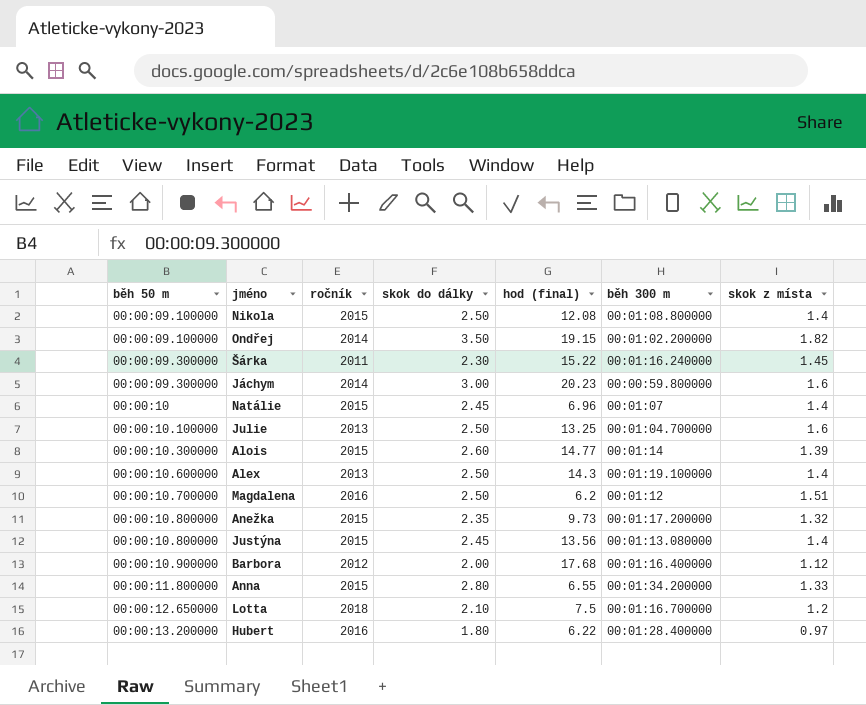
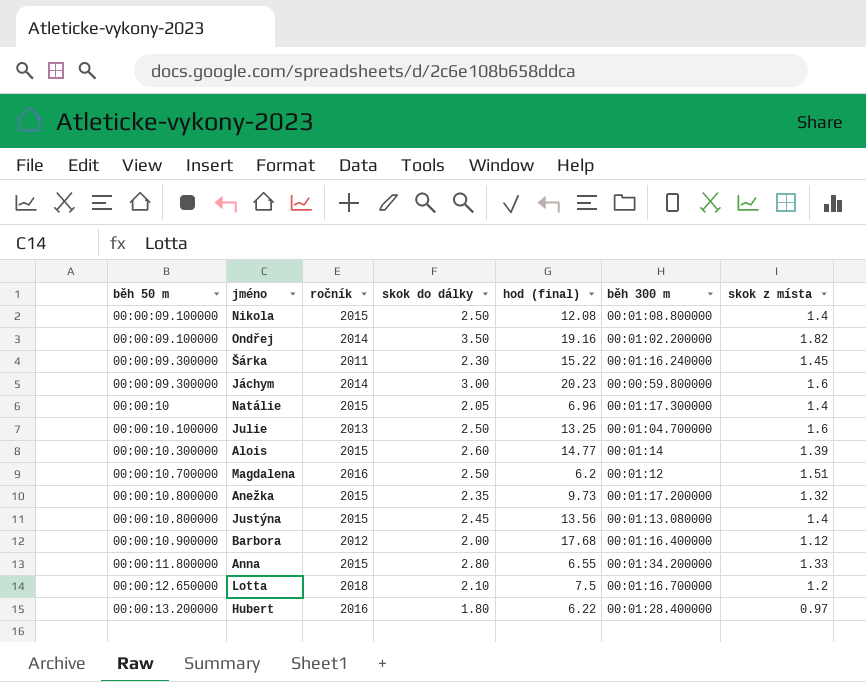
row Alex: 00:00:10.600000 | 2013 | 2.50 | 14.3 | 00:01:19.100000 | 1.4 -> none
Ondřej | hod (final): 19.15 -> 19.16
Natálie | skok do dálky: 2.45 -> 2.05
Natálie | běh 300 m: 00:01:07 -> 00:01:17.300000

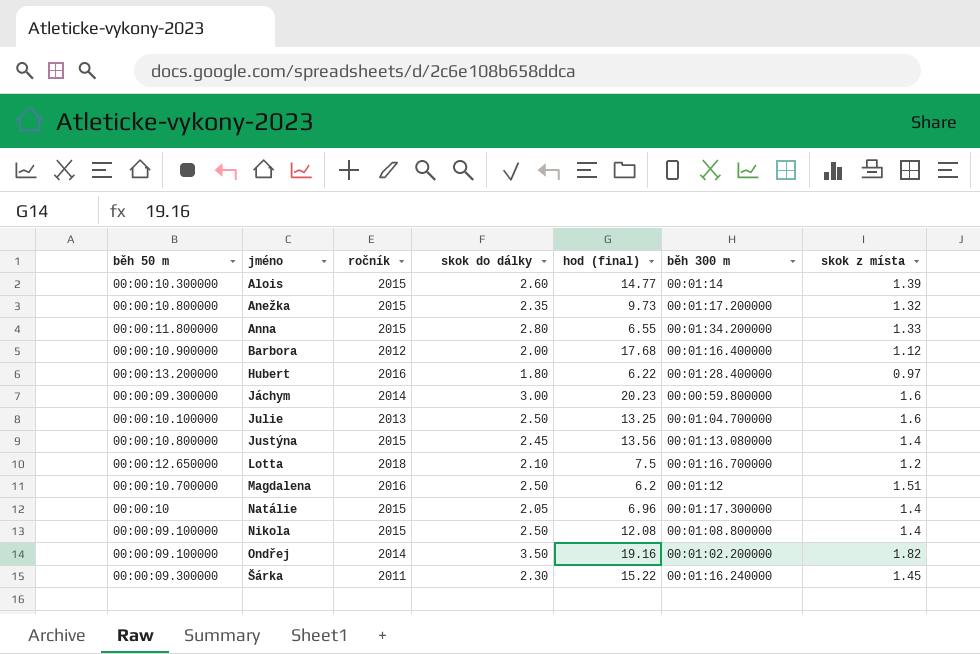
row order: běh 50 m ascending -> jméno ascending

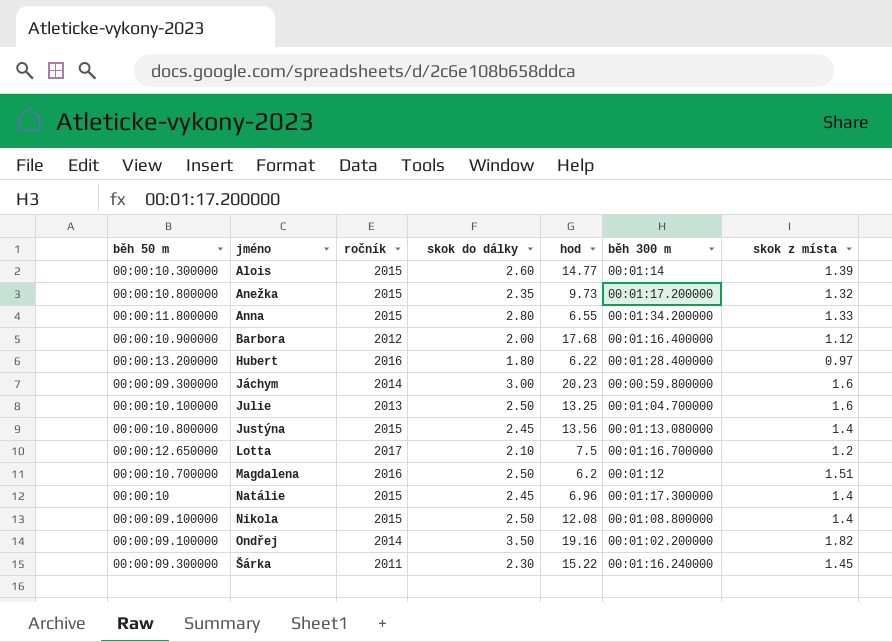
column name: hod (final) -> hod
Lotta | ročník: 2018 -> 2017
Natálie | skok do dálky: 2.05 -> 2.45

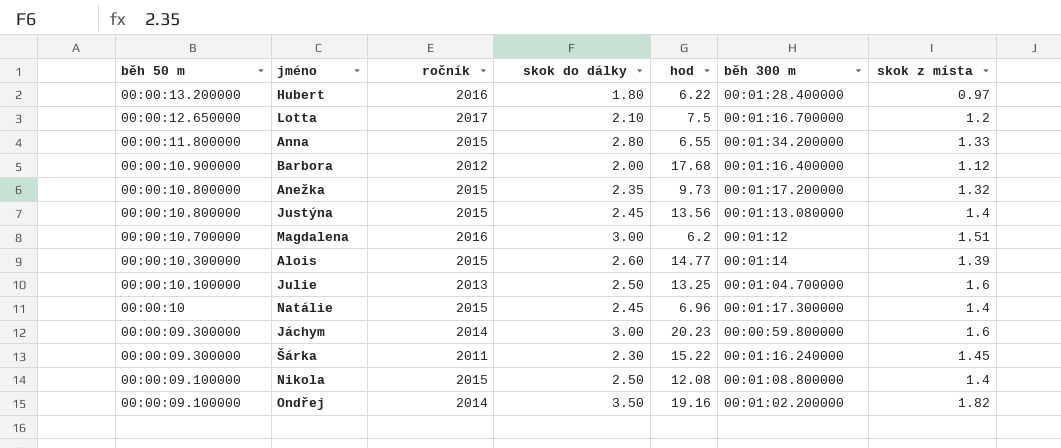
row order: jméno ascending -> běh 50 m descending
Magdalena | skok do dálky: 2.50 -> 3.00

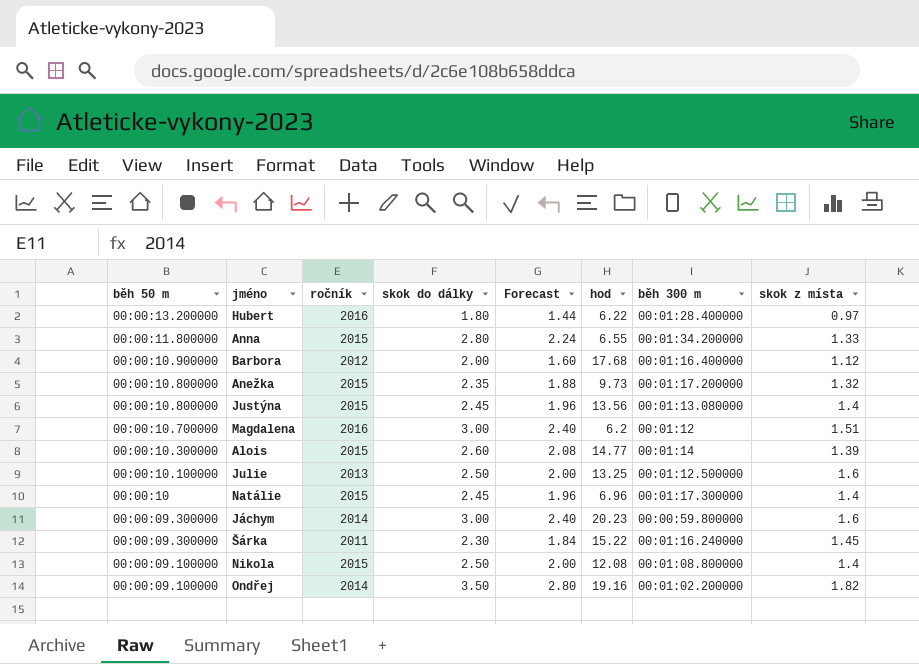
column Forecast | formula: none -> [skok do dálky] * 0.8
row Lotta: 00:00:12.650000 | 2017 | 2.10 | 7.5 | 00:01:16.700000 | 1.2 -> none
Julie | běh 300 m: 00:01:04.700000 -> 00:01:12.500000

